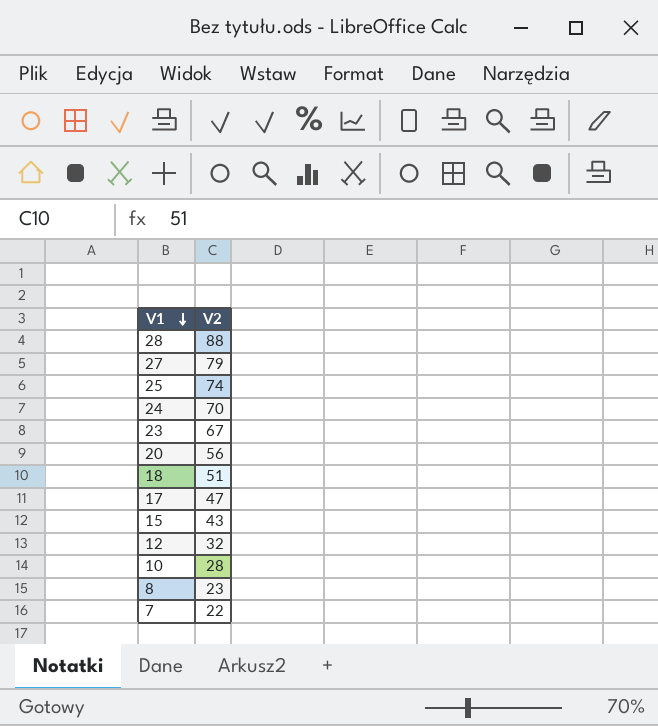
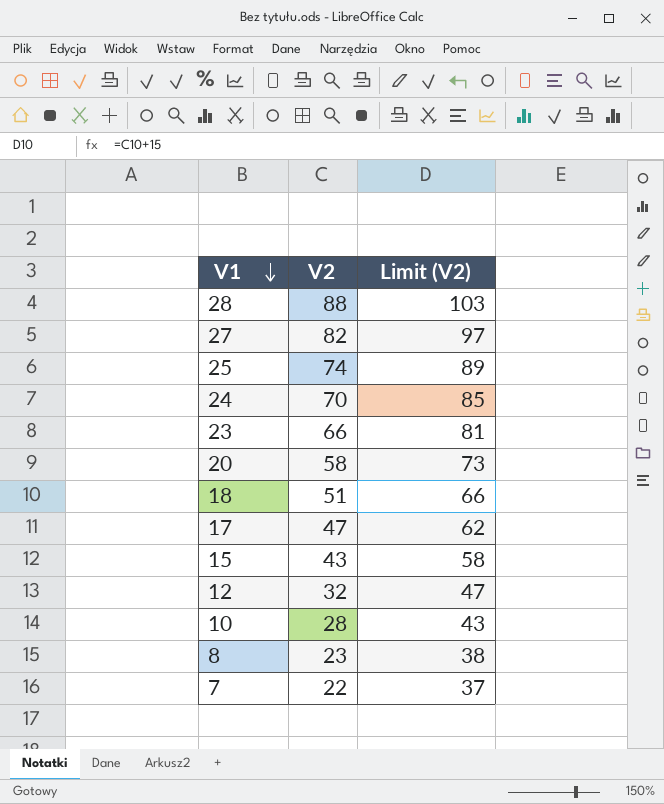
column Limit (V2) | formula: none -> [V2] + 15
27 | V2: 79 -> 82
23 | V2: 67 -> 66
20 | V2: 56 -> 58

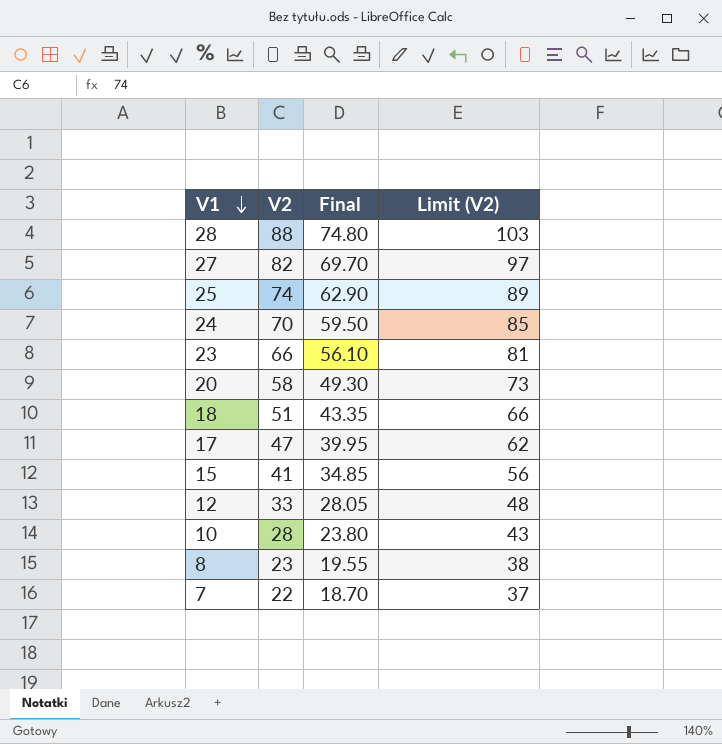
column Final | formula: none -> [V2] * 0.85
15 | V2: 43 -> 41
15 | Limit (V2): 58 -> 56
12 | V2: 32 -> 33
12 | Limit (V2): 47 -> 48

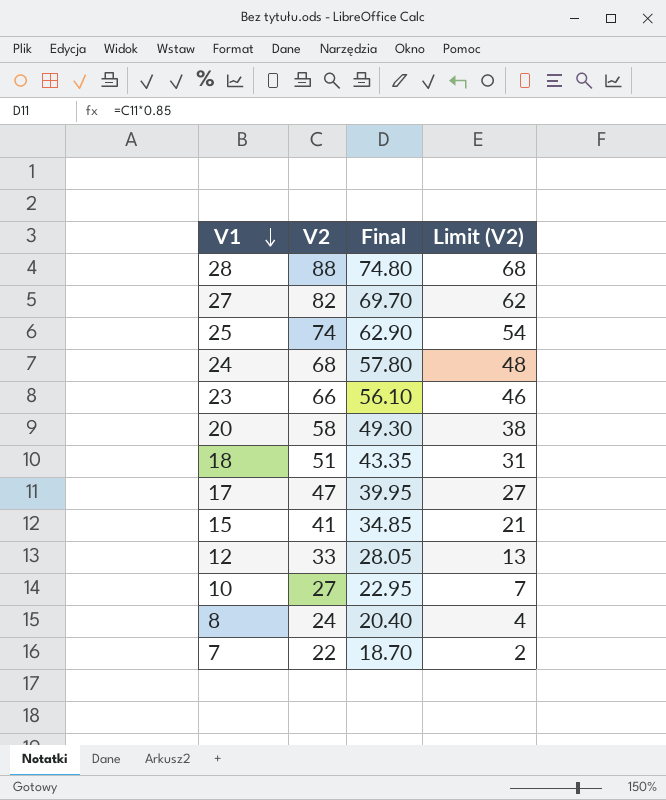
column Limit (V2) | formula: [V2] + 15 -> [V2] - 20
24 | V2: 70 -> 68
24 | Final: 59.50 -> 57.80
10 | V2: 28 -> 27
10 | Final: 23.80 -> 22.95
8 | V2: 23 -> 24
8 | Final: 19.55 -> 20.40

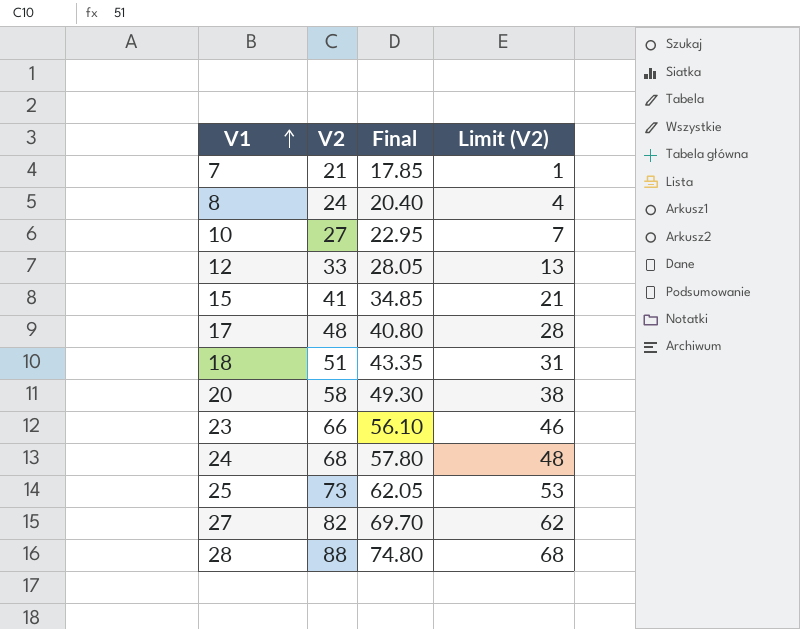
row order: V1 descending -> V1 ascending
7 | V2: 22 -> 21
7 | Final: 18.70 -> 17.85
7 | Limit (V2): 2 -> 1
17 | V2: 47 -> 48
17 | Final: 39.95 -> 40.80
17 | Limit (V2): 27 -> 28
25 | V2: 74 -> 73
25 | Final: 62.90 -> 62.05
25 | Limit (V2): 54 -> 53

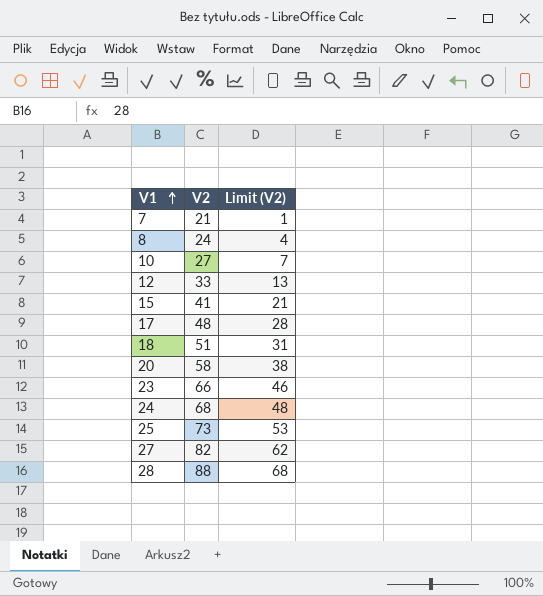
column Final | formula: [V2] * 0.85 -> none

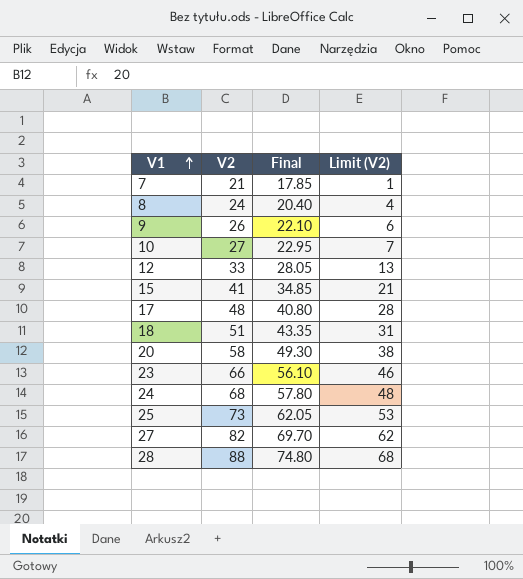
column Final | formula: none -> [V2] * 0.85
row 9: none -> 26 | 22.10 | 6

